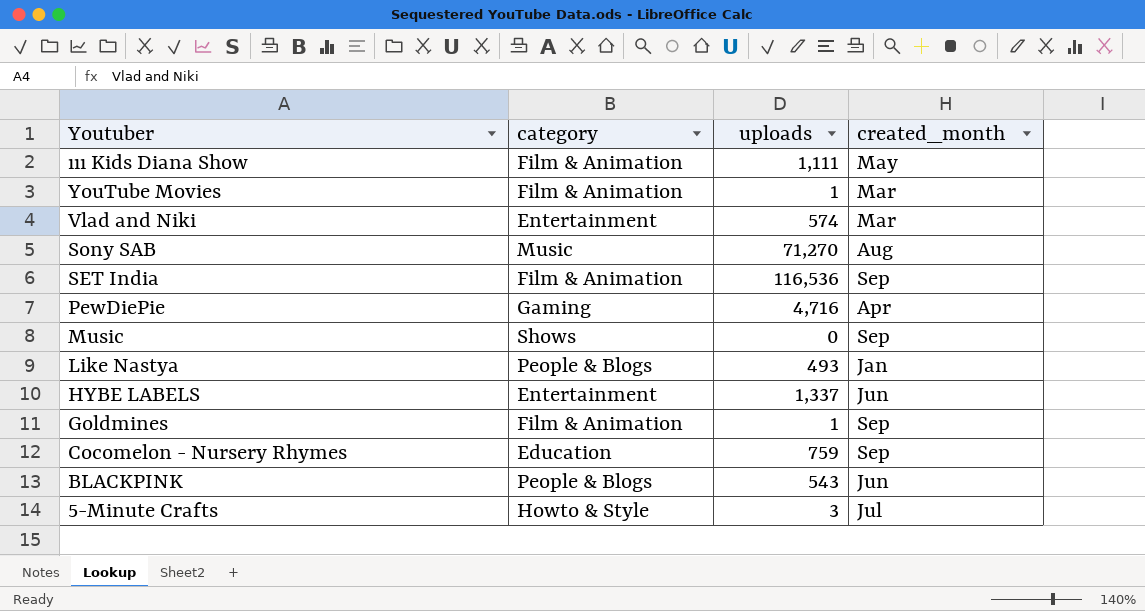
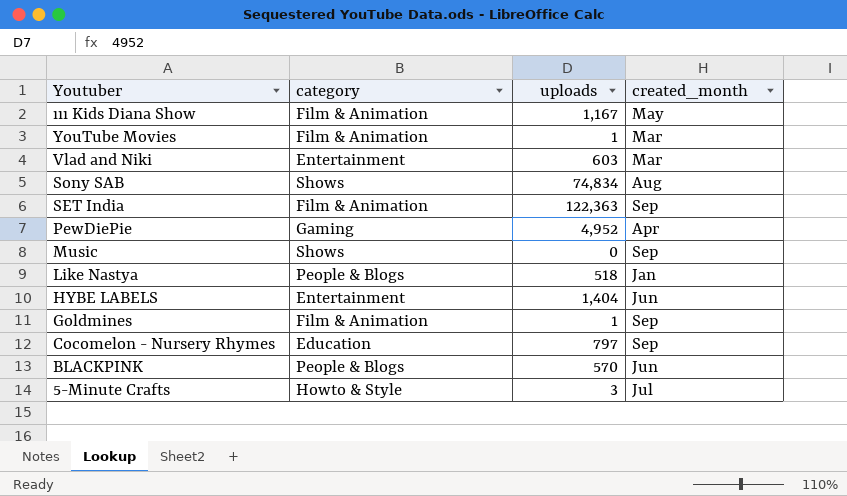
ııı Kids Diana Show | uploads: 1,111 -> 1,167
Vlad and Niki | uploads: 574 -> 603
Sony SAB | category: Music -> Shows
Sony SAB | uploads: 71,270 -> 74,834
SET India | uploads: 116,536 -> 122,363
PewDiePie | uploads: 4,716 -> 4,952
Like Nastya | uploads: 493 -> 518
HYBE LABELS | uploads: 1,337 -> 1,404
Cocomelon - Nursery Rhymes | uploads: 759 -> 797
BLACKPINK | uploads: 543 -> 570

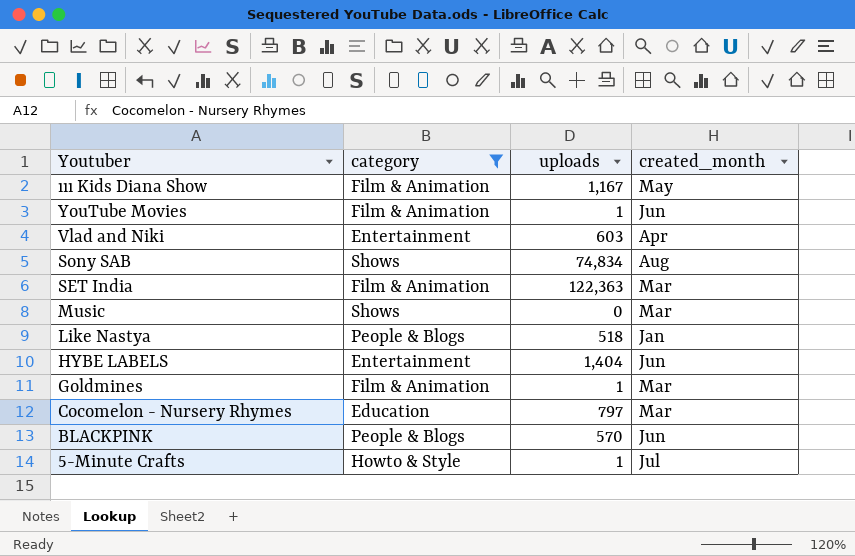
filter: none -> category != Gaming
YouTube Movies | created_month: Mar -> Jun
Vlad and Niki | created_month: Mar -> Apr
SET India | created_month: Sep -> Mar
Music | created_month: Sep -> Mar
Goldmines | created_month: Sep -> Mar
Cocomelon - Nursery Rhymes | created_month: Sep -> Mar
5-Minute Crafts | uploads: 3 -> 1

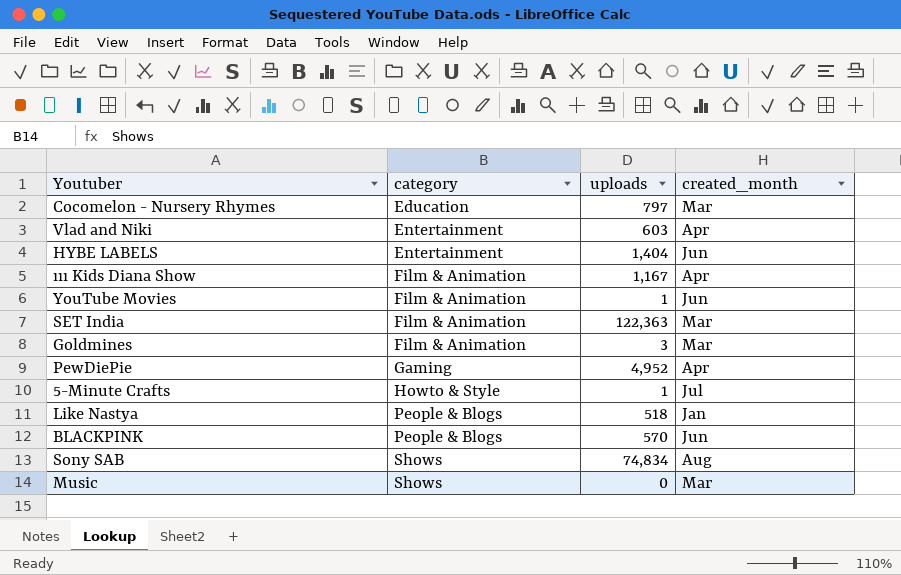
filter: category != Gaming -> none
row order: Youtuber descending -> category ascending
ııı Kids Diana Show | created_month: May -> Apr
Goldmines | uploads: 1 -> 3

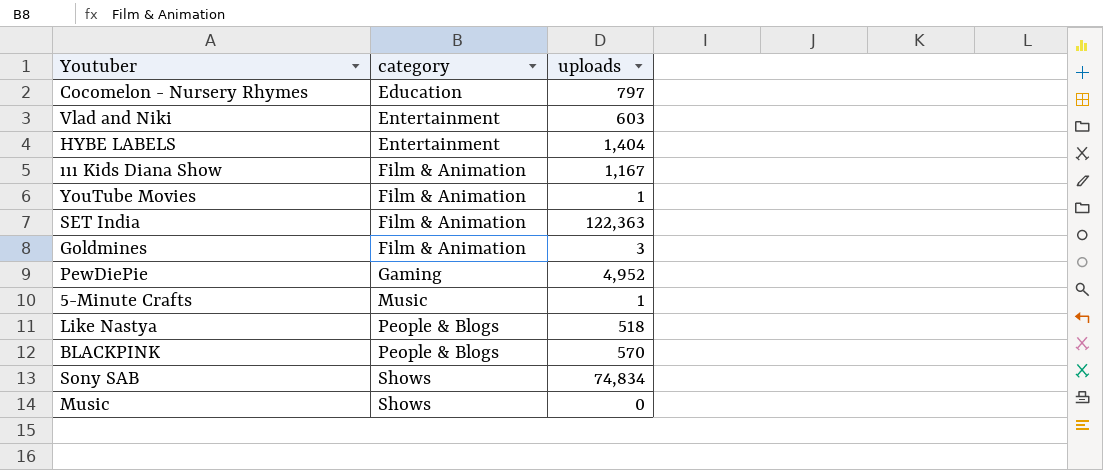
column created_month | position: 4 -> none
5-Minute Crafts | category: Howto & Style -> Music

